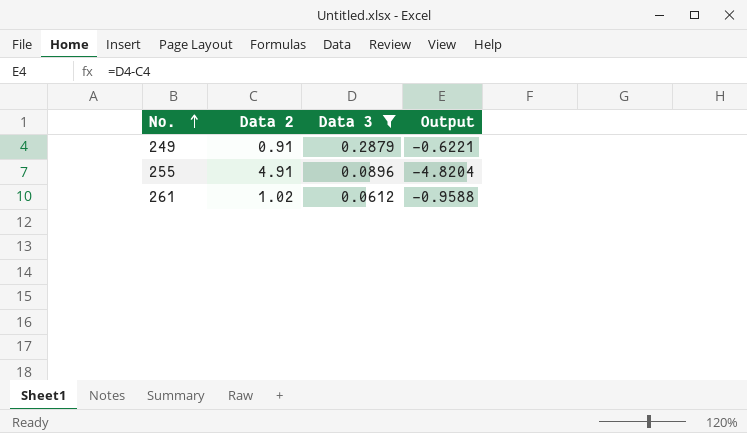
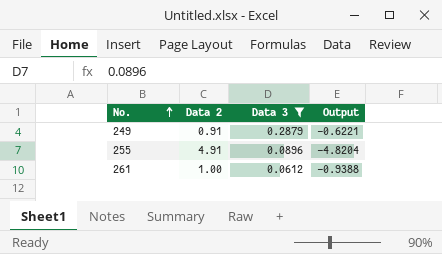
261 | Data 2: 1.02 -> 1.00
261 | Output: -0.9588 -> -0.9388

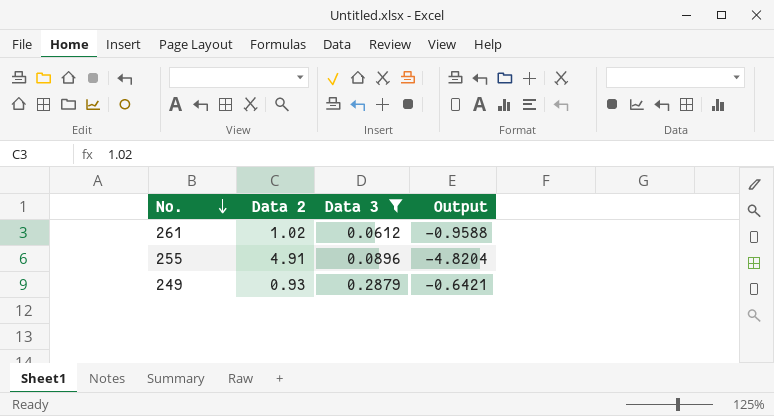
row order: No. ascending -> No. descending
261 | Data 2: 1.00 -> 1.02
261 | Output: -0.9388 -> -0.9588
249 | Data 2: 0.91 -> 0.93
249 | Output: -0.6221 -> -0.6421

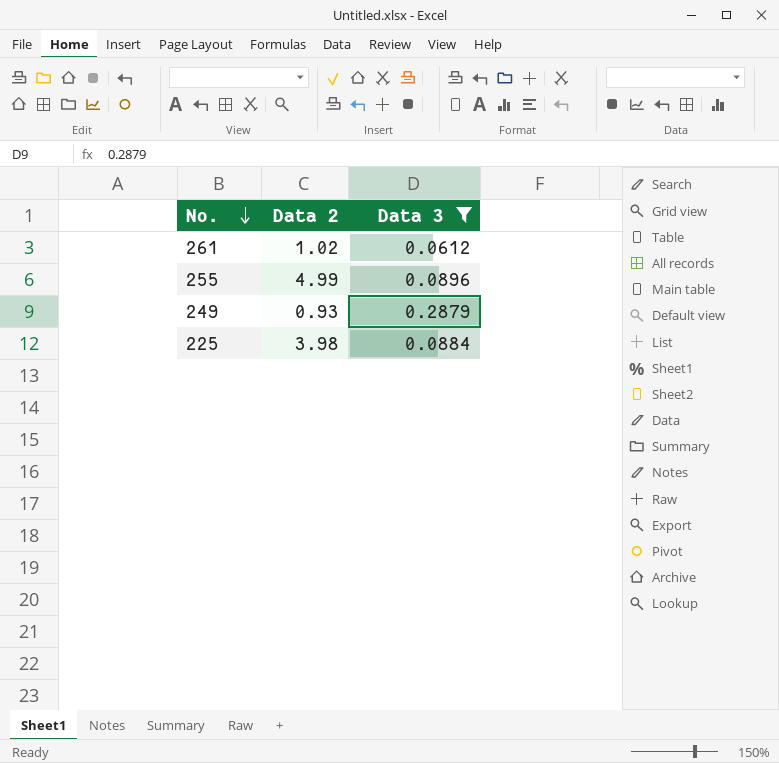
column Output | formula: [Data 3] - [Data 2] -> none
255 | Data 2: 4.91 -> 4.99
row 225: none -> 3.98 | 0.0884

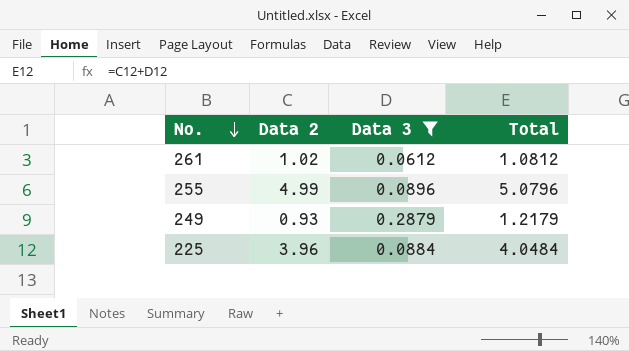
column Total | formula: none -> [Data 2] + [Data 3]
225 | Data 2: 3.98 -> 3.96

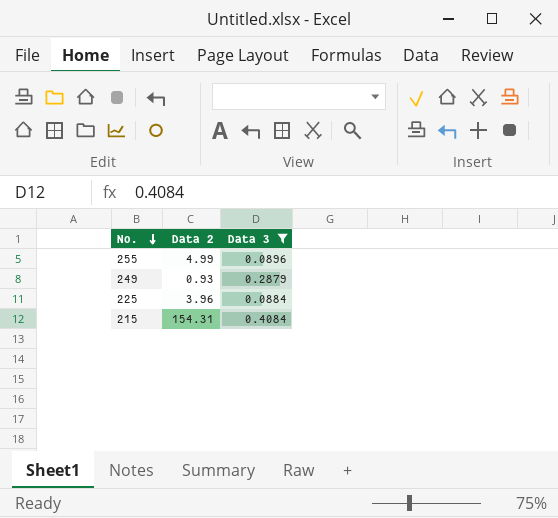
column Total | formula: [Data 2] + [Data 3] -> none
row 261: 1.02 | 0.0612 | 1.0812 -> none
row 215: none -> 154.31 | 0.4084

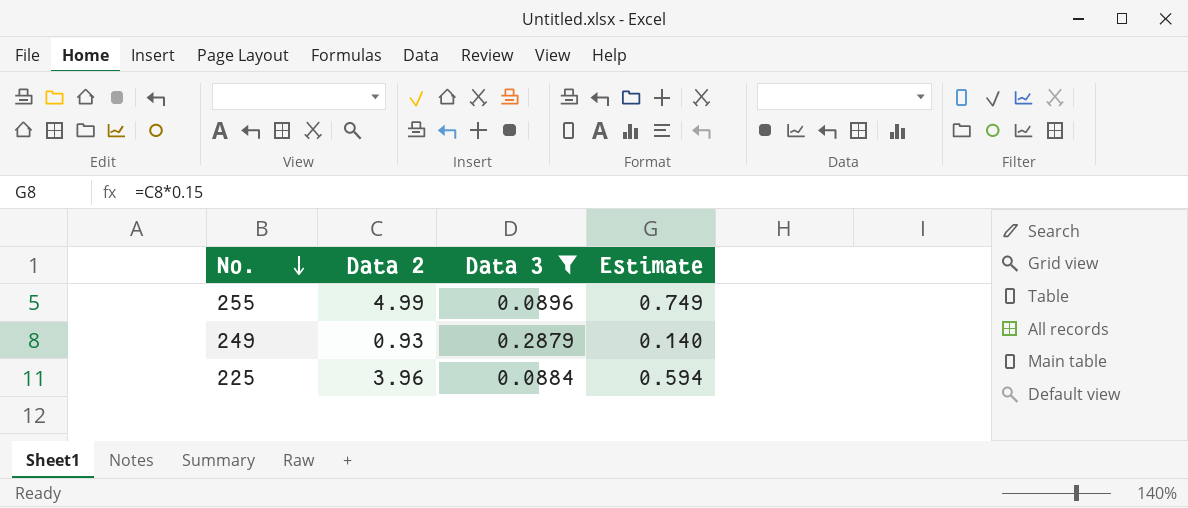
column Estimate | formula: none -> [Data 2] * 0.15
row 215: 154.31 | 0.4084 -> none

